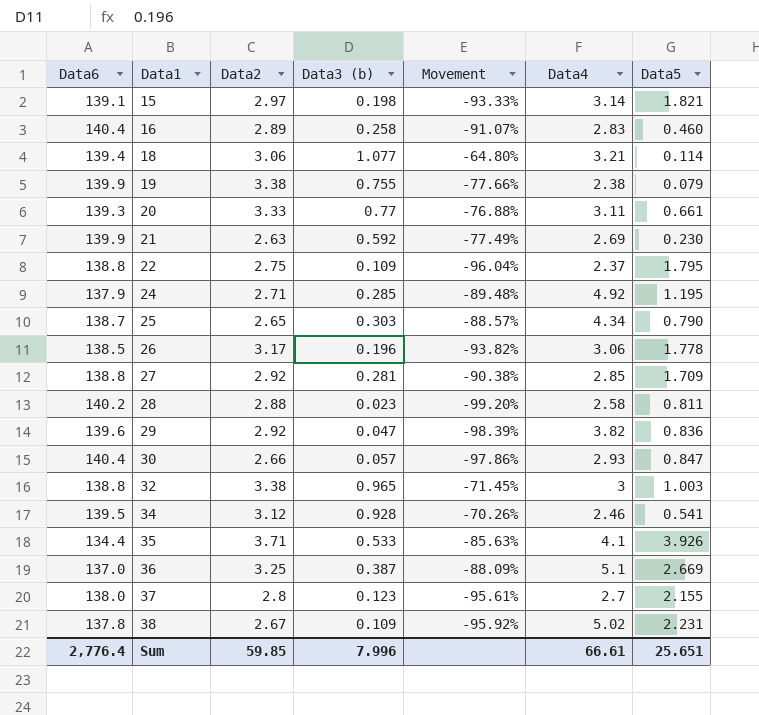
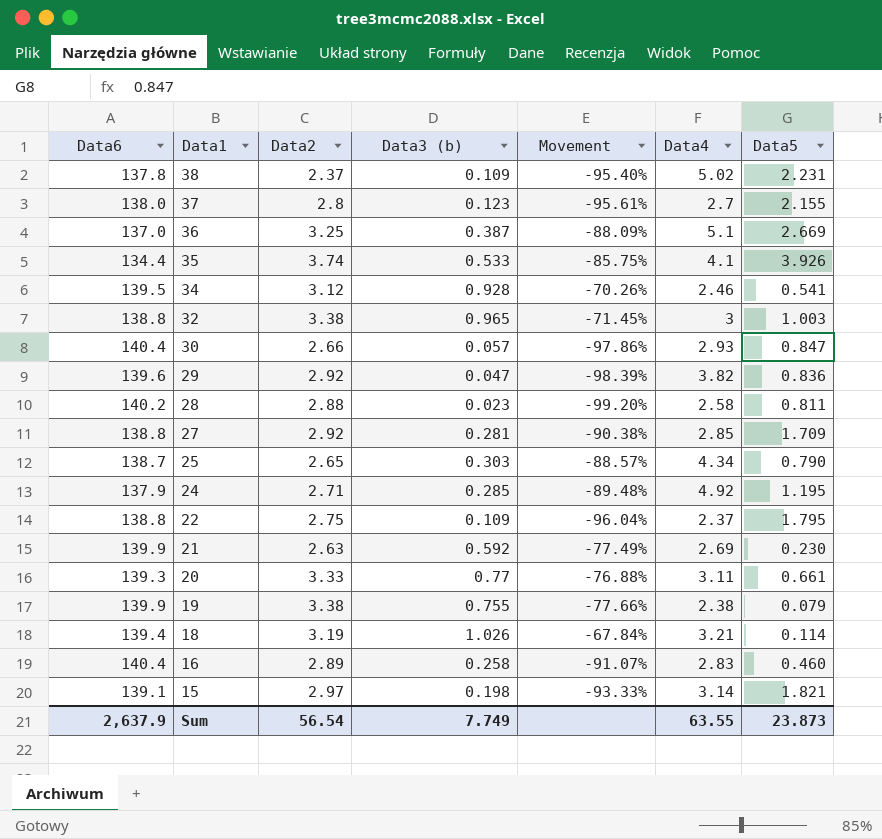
row order: Data1 ascending -> Data1 descending
row 26: 138.5 | 3.17 | 0.196 | -93.82% | 3.06 | 1.778 -> none
38 | Data2: 2.67 -> 2.37
38 | Movement: -95.92% -> -95.40%
35 | Data2: 3.71 -> 3.74
35 | Movement: -85.63% -> -85.75%
18 | Data2: 3.06 -> 3.19
18 | Data3 (b): 1.077 -> 1.026
18 | Movement: -64.80% -> -67.84%
Sum | Data6: 2,776.4 -> 2,637.9
Sum | Data2: 59.85 -> 56.54
Sum | Data3 (b): 7.996 -> 7.749
Sum | Data4: 66.61 -> 63.55
Sum | Data5: 25.651 -> 23.873

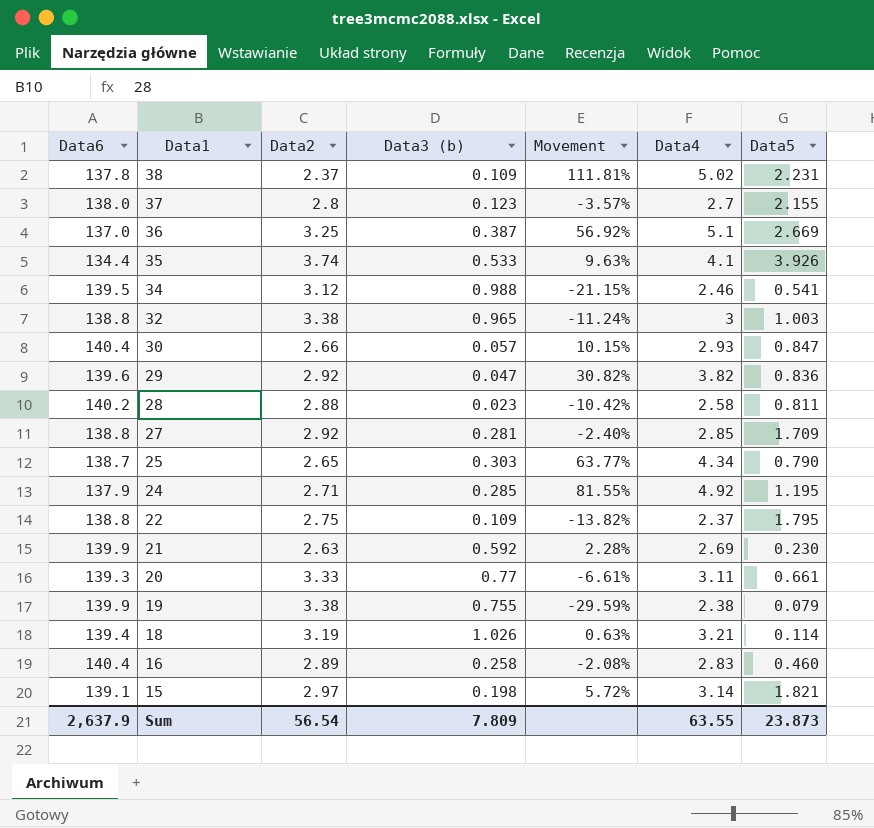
column Movement | formula: ([Data3 (b)] - [Data2]) / [Data2] -> ([Data4] - [Data2]) / [Data2]
34 | Data3 (b): 0.928 -> 0.988
Sum | Data3 (b): 7.749 -> 7.809

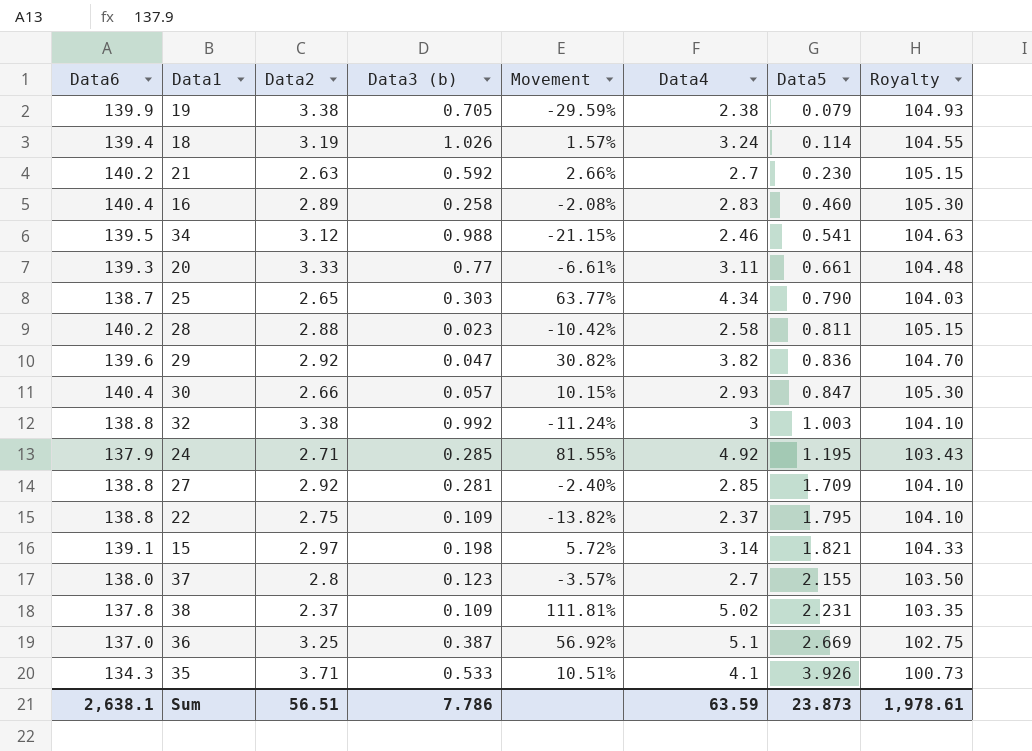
row order: Data1 descending -> Data5 ascending
column Royalty | formula: none -> [Data6] * 0.75
19 | Data3 (b): 0.755 -> 0.705
18 | Movement: 0.63% -> 1.57%
18 | Data4: 3.21 -> 3.24
21 | Data6: 139.9 -> 140.2
21 | Movement: 2.28% -> 2.66%
21 | Data4: 2.69 -> 2.7
32 | Data3 (b): 0.965 -> 0.992
35 | Data6: 134.4 -> 134.3
35 | Data2: 3.74 -> 3.71
35 | Movement: 9.63% -> 10.51%
Sum | Data6: 2,637.9 -> 2,638.1
Sum | Data2: 56.54 -> 56.51
Sum | Data3 (b): 7.809 -> 7.786
Sum | Data4: 63.55 -> 63.59

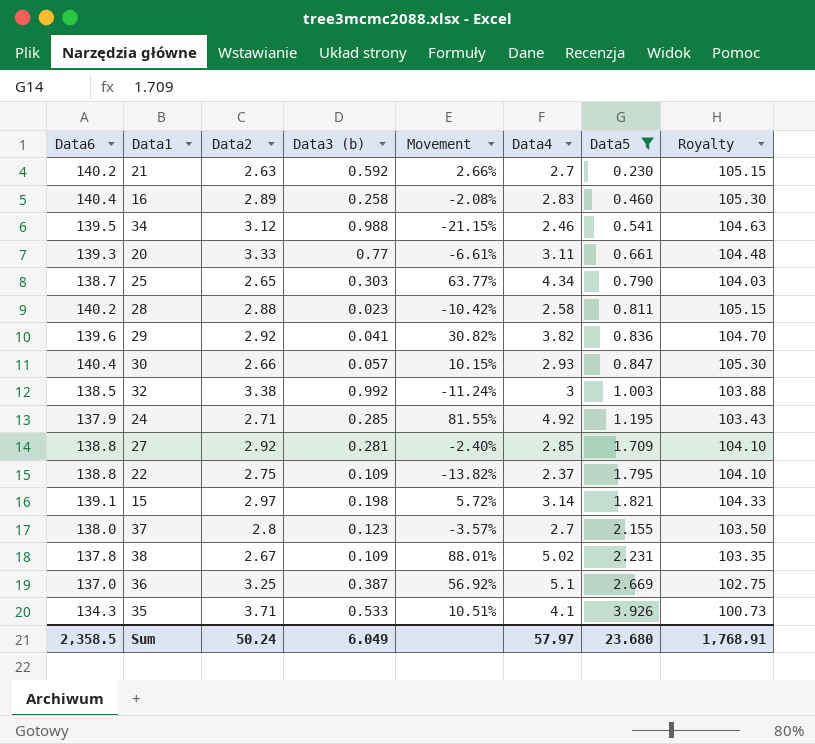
filter: none -> Data5 >= 0.230
29 | Data3 (b): 0.047 -> 0.041
32 | Data6: 138.8 -> 138.5
32 | Royalty: 104.10 -> 103.88
38 | Data2: 2.37 -> 2.67
38 | Movement: 111.81% -> 88.01%
Sum | Data6: 2,638.1 -> 2,358.5
Sum | Data2: 56.51 -> 50.24
Sum | Data3 (b): 7.786 -> 6.049
Sum | Data4: 63.59 -> 57.97
Sum | Data5: 23.873 -> 23.680
Sum | Royalty: 1,978.61 -> 1,768.91

